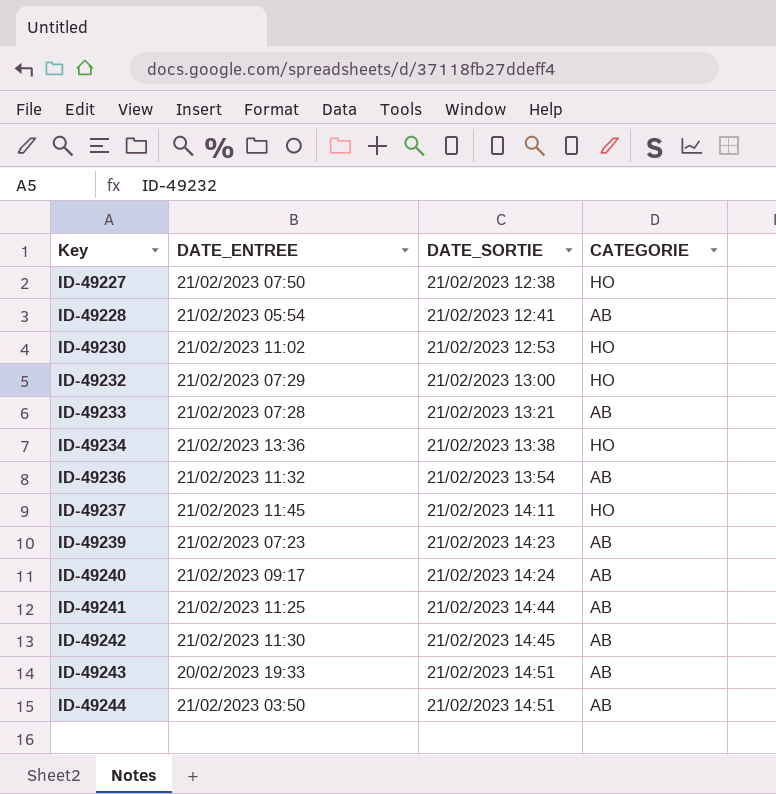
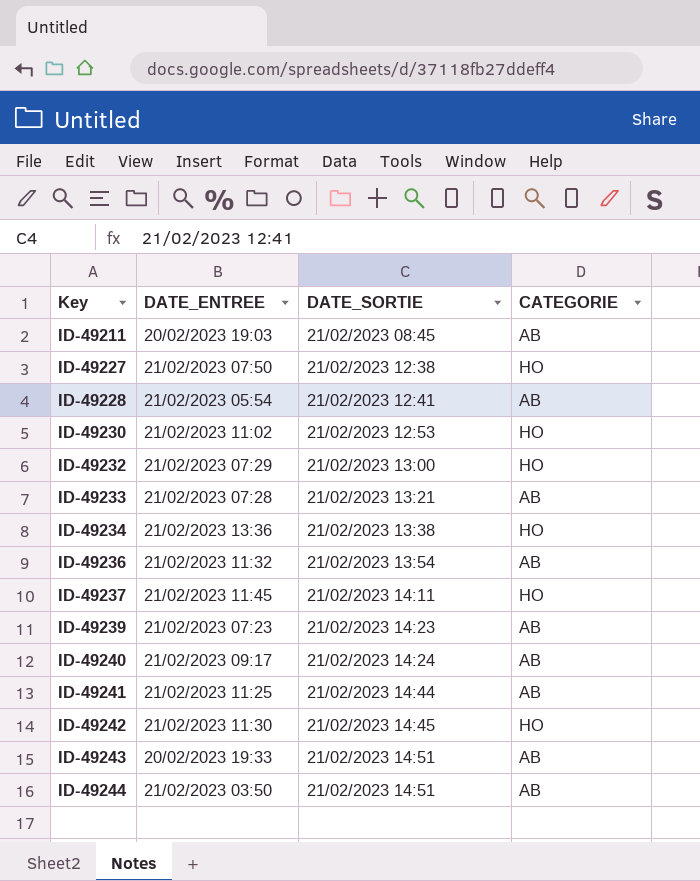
row ID-49211: none -> 20/02/2023 19:03 | 21/02/2023 08:45 | AB
ID-49242 | CATEGORIE: AB -> HO

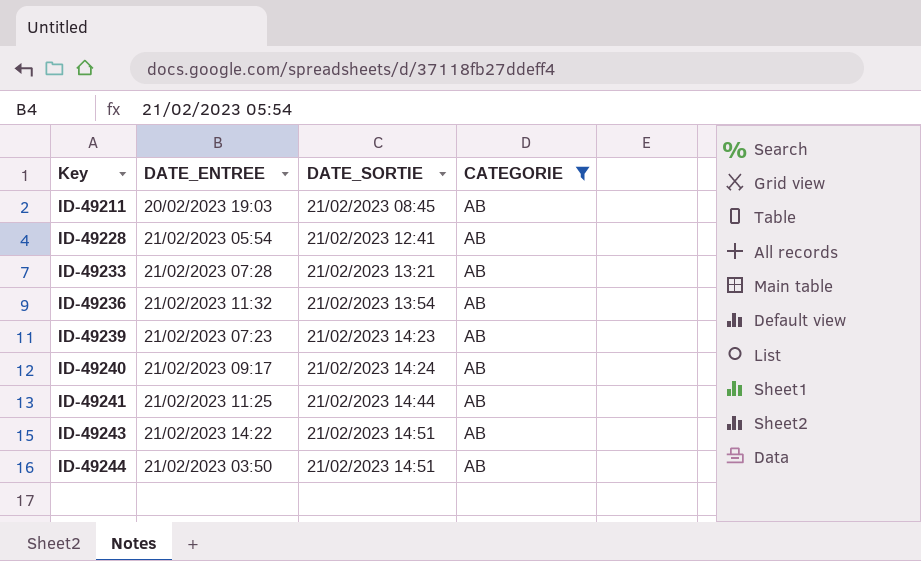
filter: none -> CATEGORIE = AB
ID-49243 | DATE_ENTREE: 20/02/2023 19:33 -> 21/02/2023 14:22

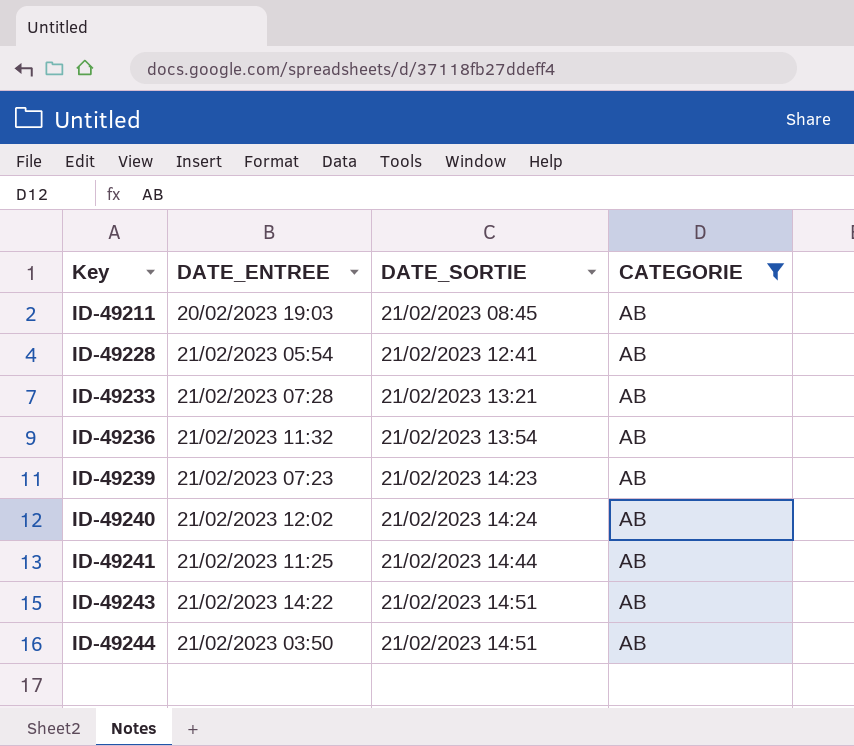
ID-49240 | DATE_ENTREE: 21/02/2023 09:17 -> 21/02/2023 12:02

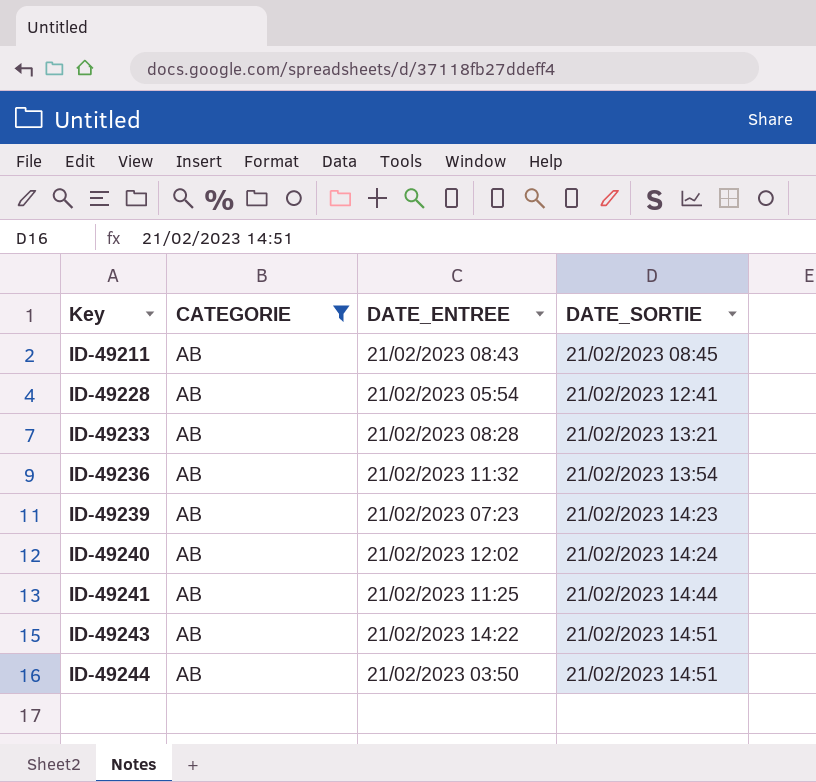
column CATEGORIE | position: 4 -> 2
ID-49211 | DATE_ENTREE: 20/02/2023 19:03 -> 21/02/2023 08:43
ID-49233 | DATE_ENTREE: 21/02/2023 07:28 -> 21/02/2023 08:28

